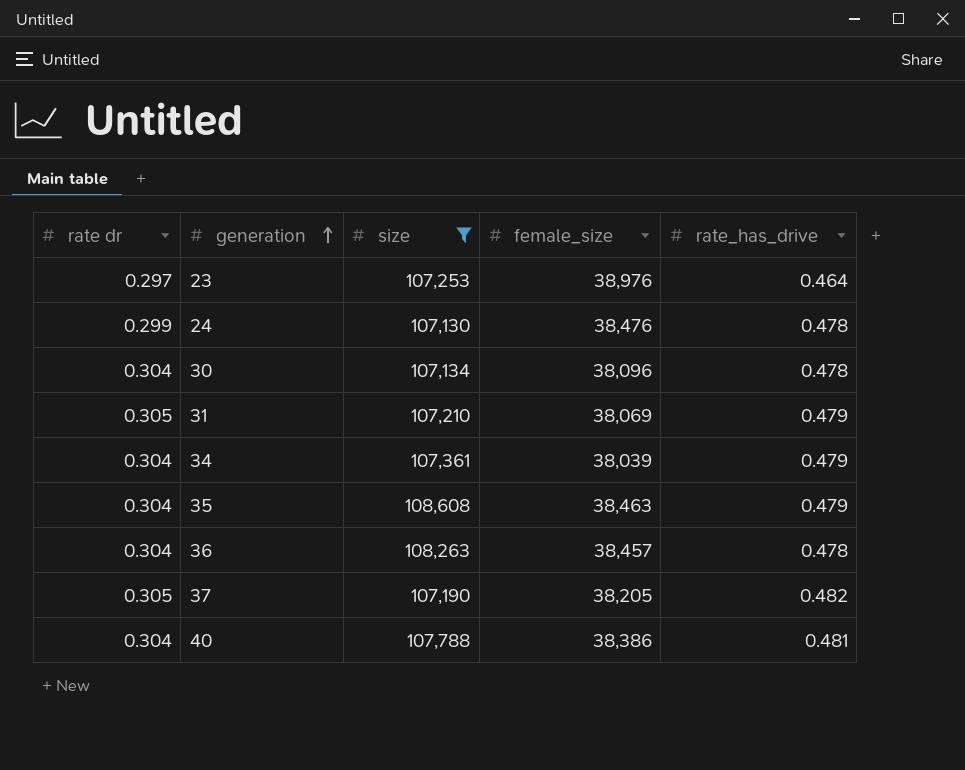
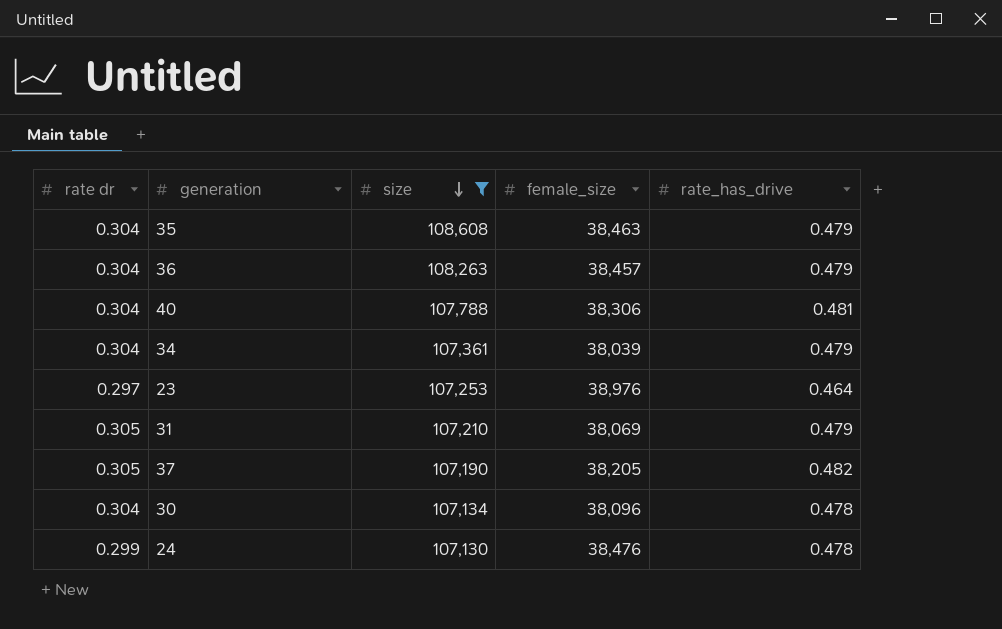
row order: generation ascending -> size descending
36 | rate_has_drive: 0.478 -> 0.479
40 | female_size: 38,386 -> 38,306

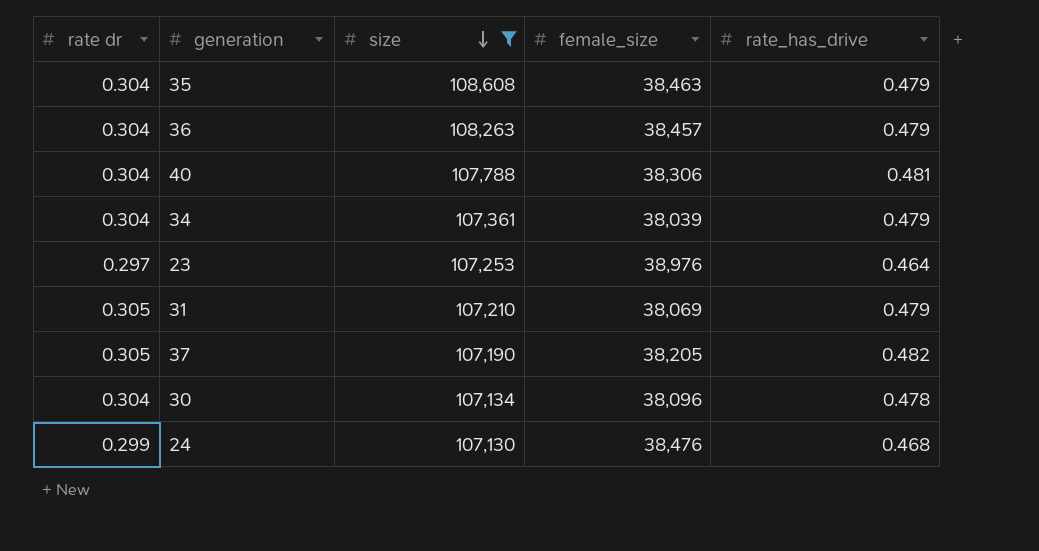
24 | rate_has_drive: 0.478 -> 0.468

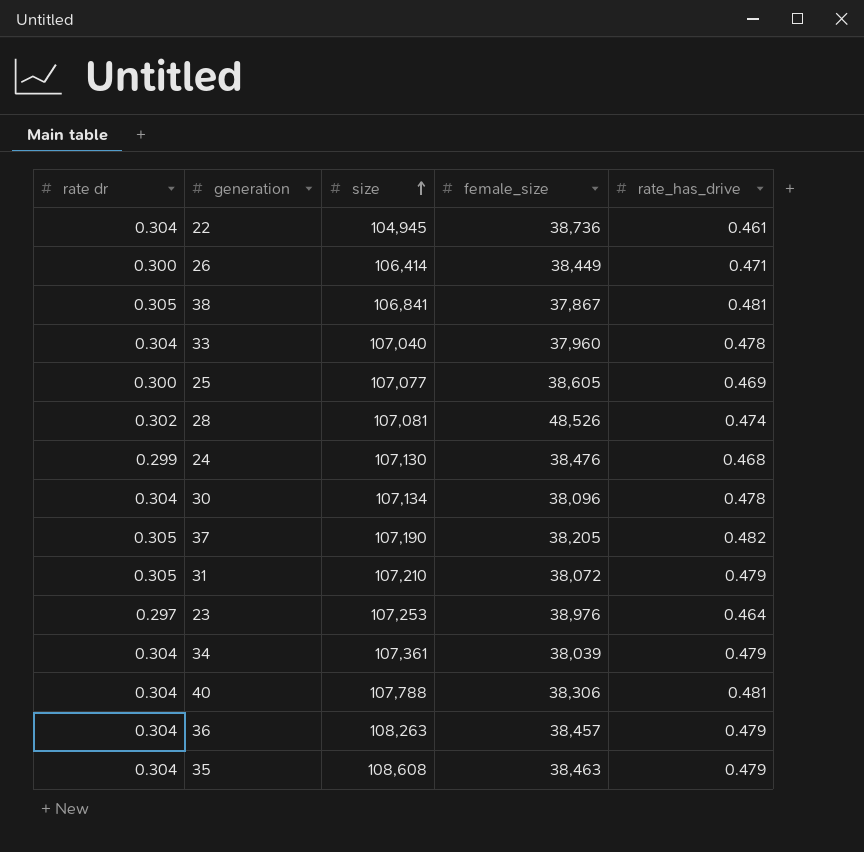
filter: size >= 107,130 -> none
row order: size descending -> size ascending
31 | female_size: 38,069 -> 38,072

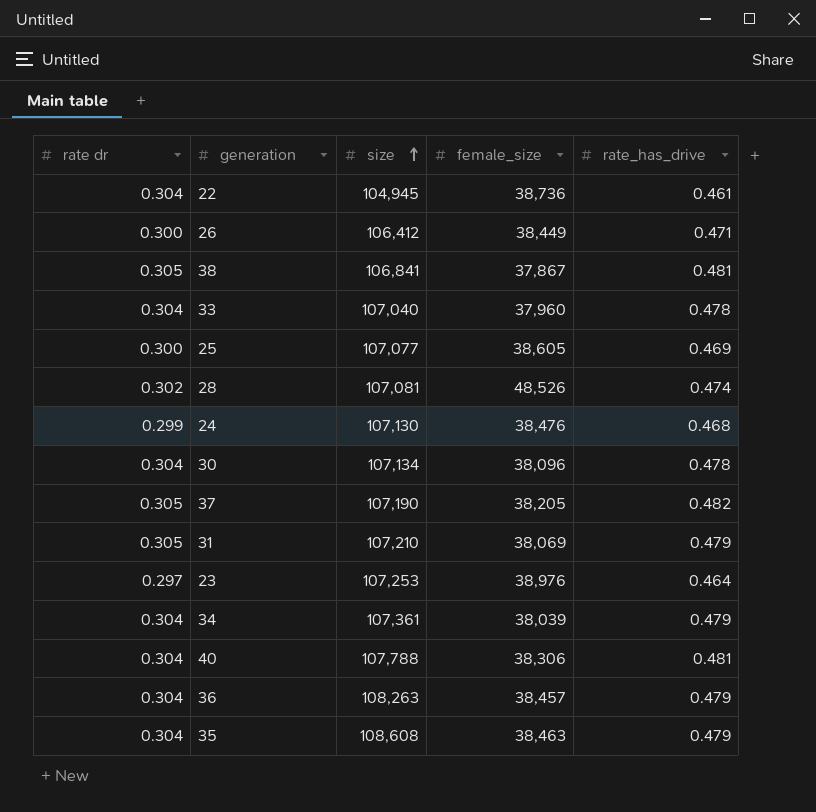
26 | size: 106,414 -> 106,412
31 | female_size: 38,072 -> 38,069

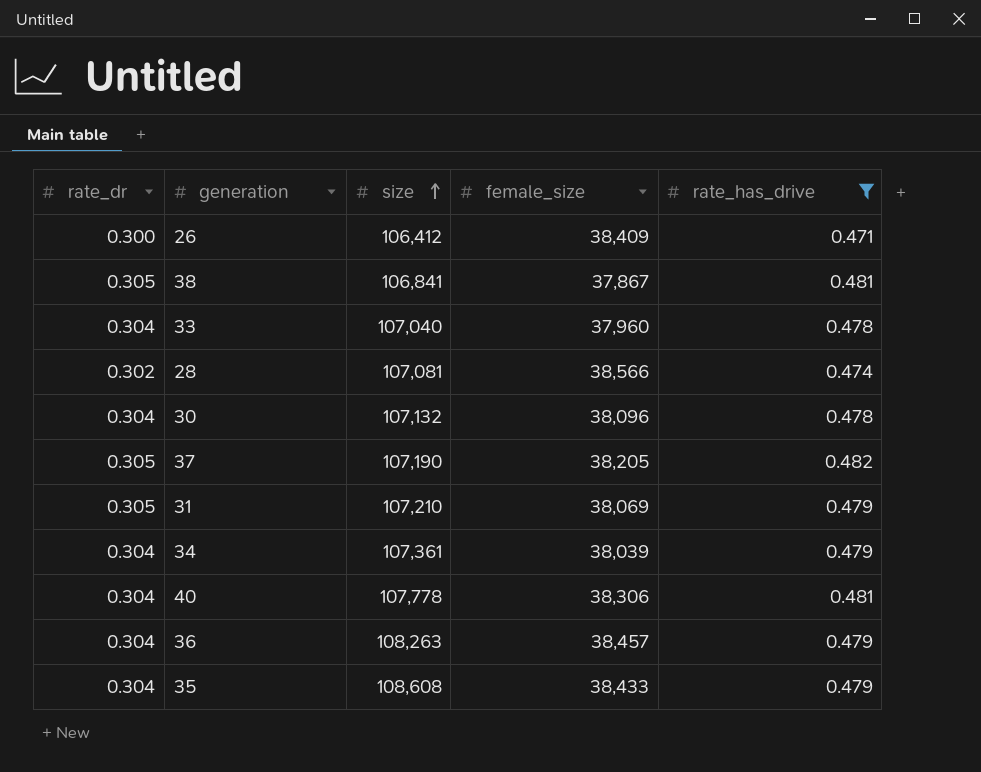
filter: none -> rate_has_drive >= 0.471
column name: rate dr -> rate_dr
26 | female_size: 38,449 -> 38,409
28 | female_size: 48,526 -> 38,566
30 | size: 107,134 -> 107,132
40 | size: 107,788 -> 107,778
35 | female_size: 38,463 -> 38,433

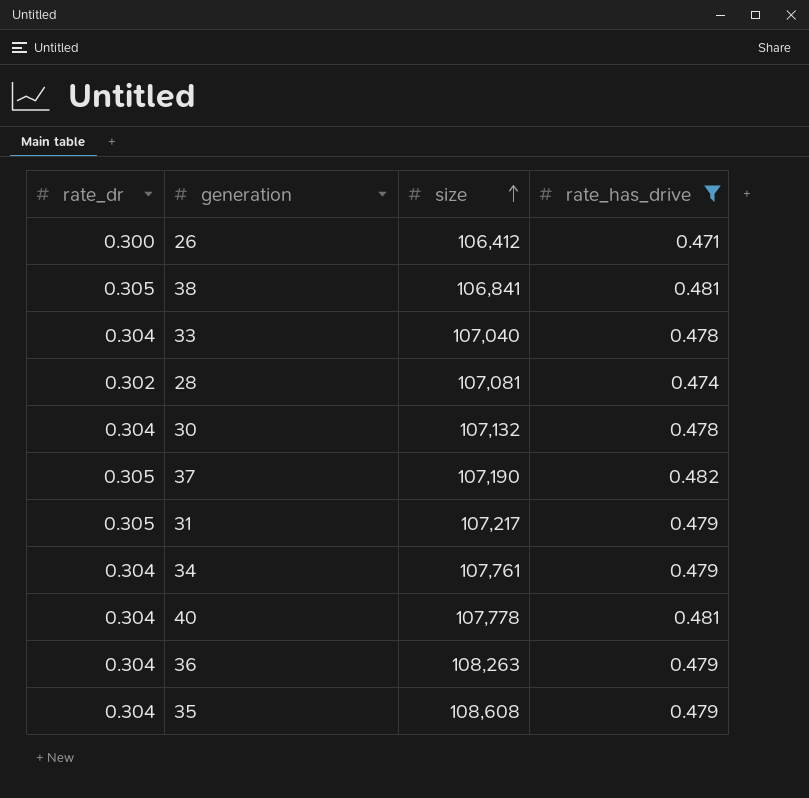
column female_size | position: 4 -> none
31 | size: 107,210 -> 107,217
34 | size: 107,361 -> 107,761

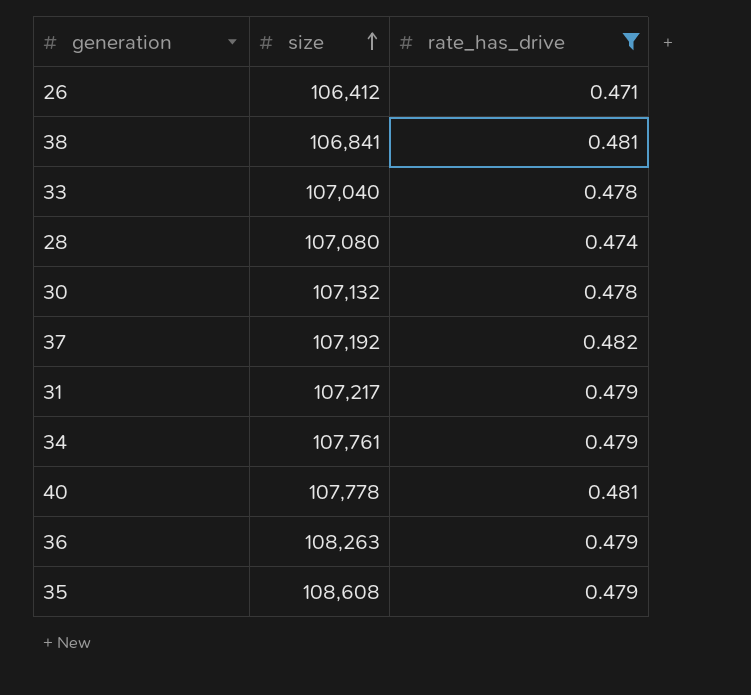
column rate_dr | position: 1 -> none
28 | size: 107,081 -> 107,080
37 | size: 107,190 -> 107,192

